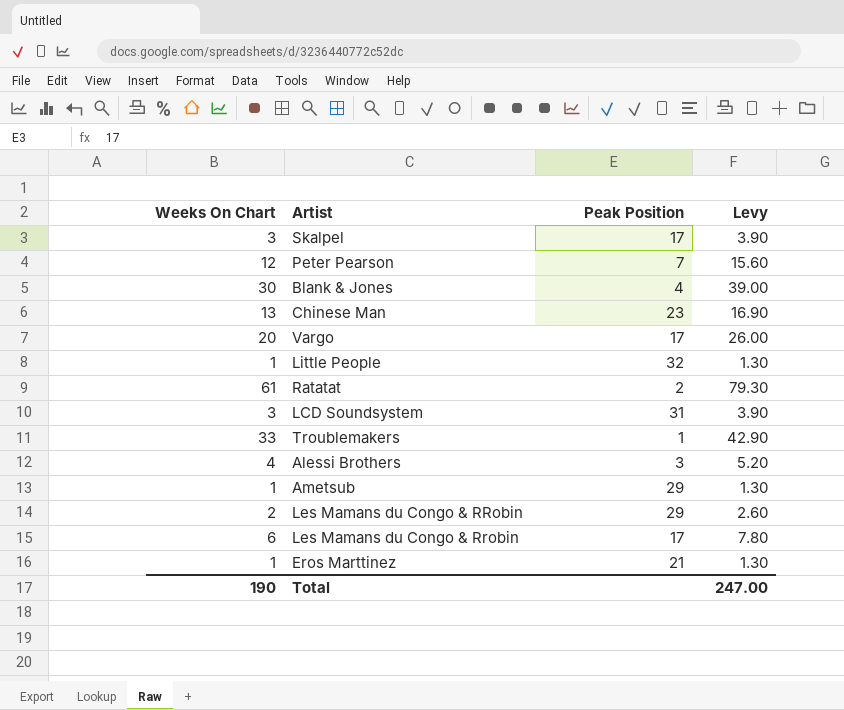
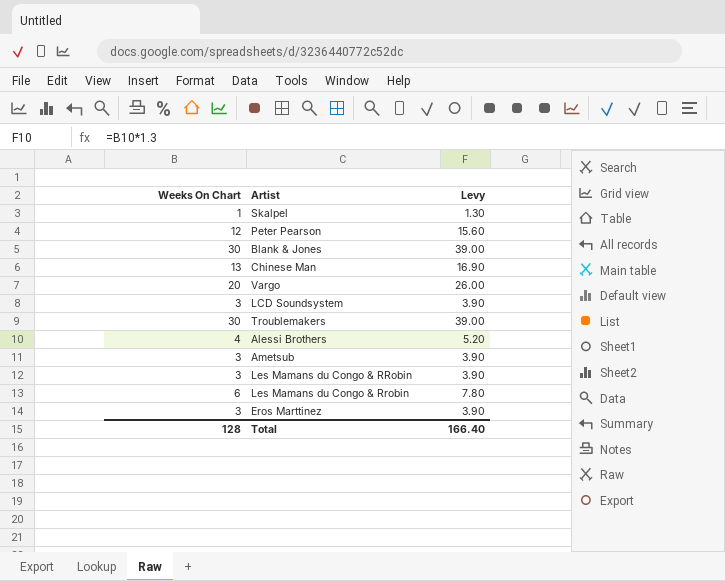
column Peak Position | position: 3 -> none
row Little People: 1 | 32 | 1.30 -> none
row Ratatat: 61 | 2 | 79.30 -> none
Skalpel | Weeks On Chart: 3 -> 1
Skalpel | Levy: 3.90 -> 1.30
Troublemakers | Weeks On Chart: 33 -> 30
Troublemakers | Levy: 42.90 -> 39.00
Ametsub | Weeks On Chart: 1 -> 3
Ametsub | Levy: 1.30 -> 3.90
Les Mamans du Congo & RRobin | Weeks On Chart: 2 -> 3
Les Mamans du Congo & RRobin | Levy: 2.60 -> 3.90
Eros Marttinez | Weeks On Chart: 1 -> 3
Eros Marttinez | Levy: 1.30 -> 3.90
Total | Weeks On Chart: 190 -> 128
Total | Levy: 247.00 -> 166.40

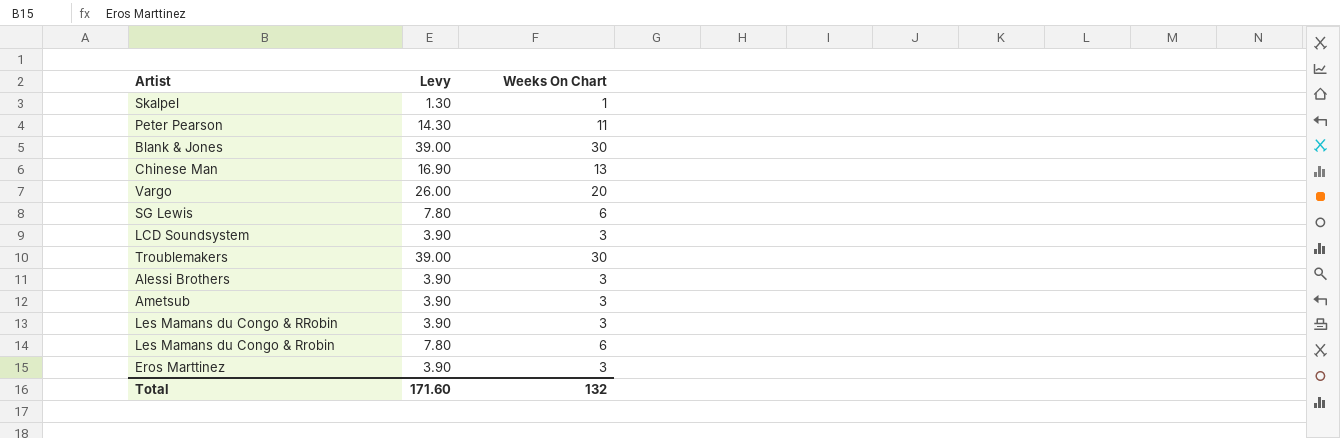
column Weeks On Chart | position: 1 -> 3
Peter Pearson | Levy: 15.60 -> 14.30
Peter Pearson | Weeks On Chart: 12 -> 11
row SG Lewis: none -> 7.80 | 6
Alessi Brothers | Levy: 5.20 -> 3.90
Alessi Brothers | Weeks On Chart: 4 -> 3
Total | Levy: 166.40 -> 171.60
Total | Weeks On Chart: 128 -> 132

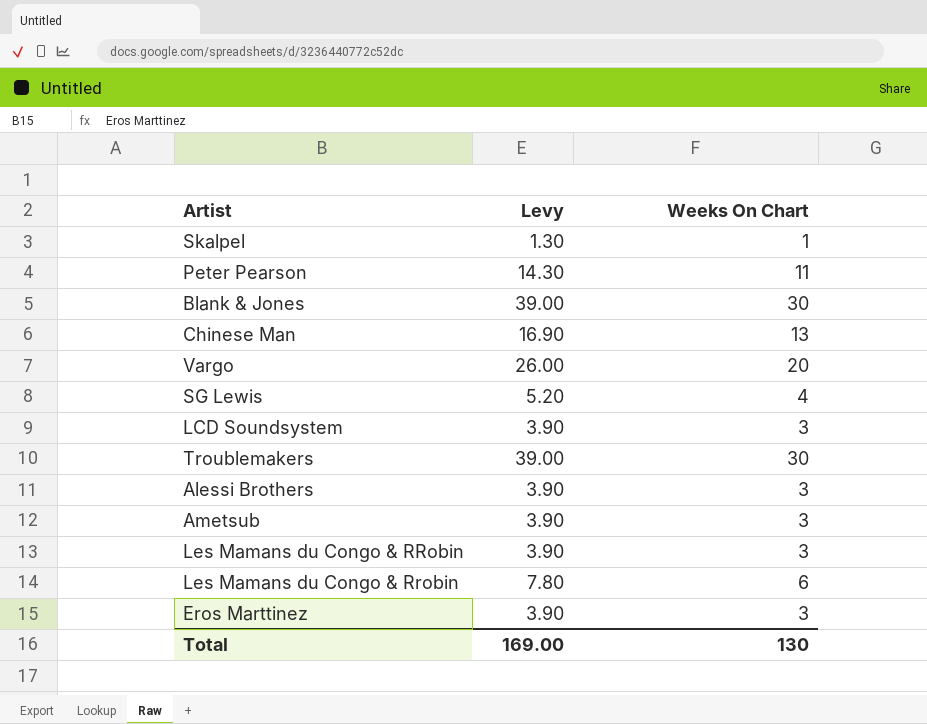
SG Lewis | Levy: 7.80 -> 5.20
SG Lewis | Weeks On Chart: 6 -> 4
Total | Levy: 171.60 -> 169.00
Total | Weeks On Chart: 132 -> 130

